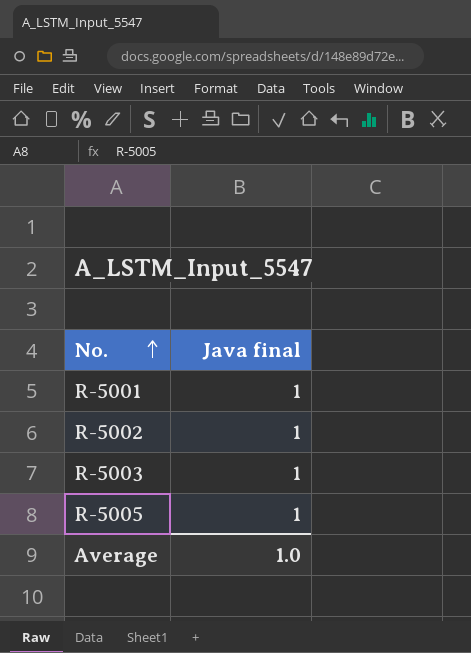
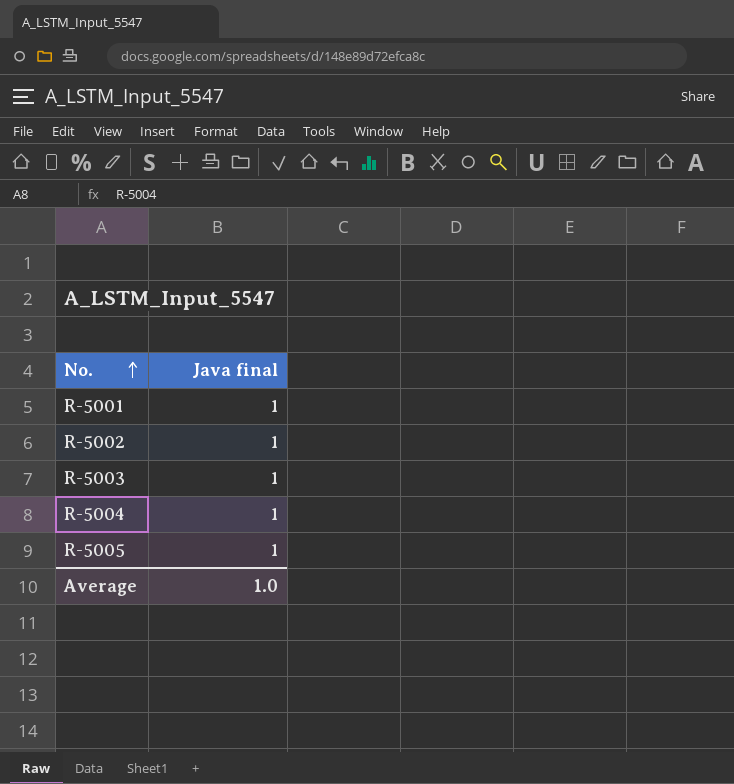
row R-5004: none -> 1

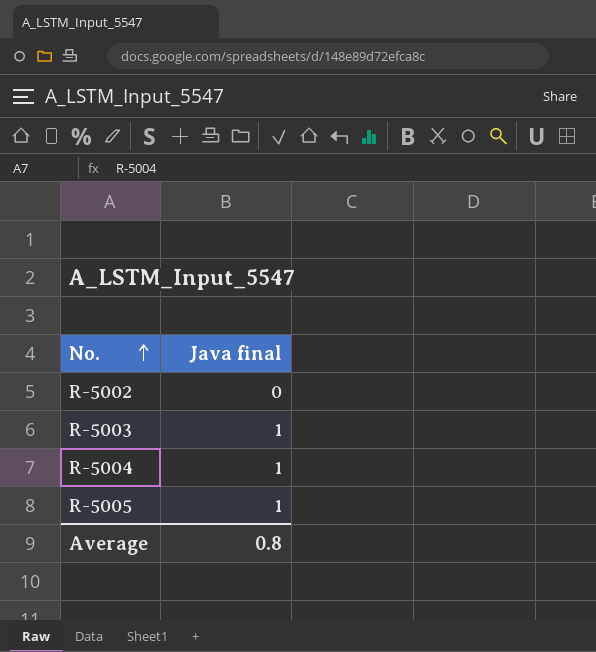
row R-5001: 1 -> none
R-5002 | Java final: 1 -> 0
Average | Java final: 1.0 -> 0.8

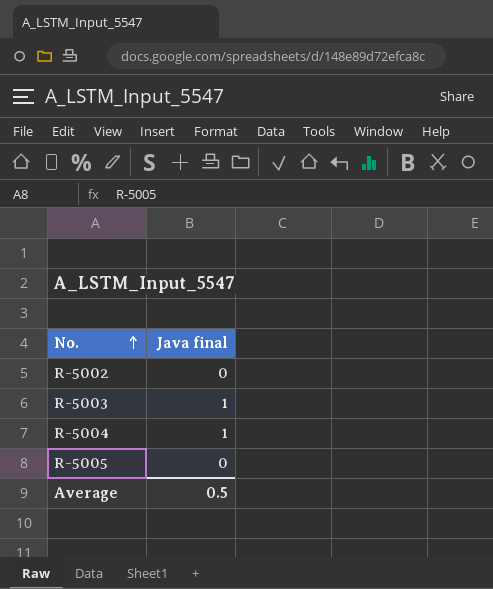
R-5005 | Java final: 1 -> 0
Average | Java final: 0.8 -> 0.5

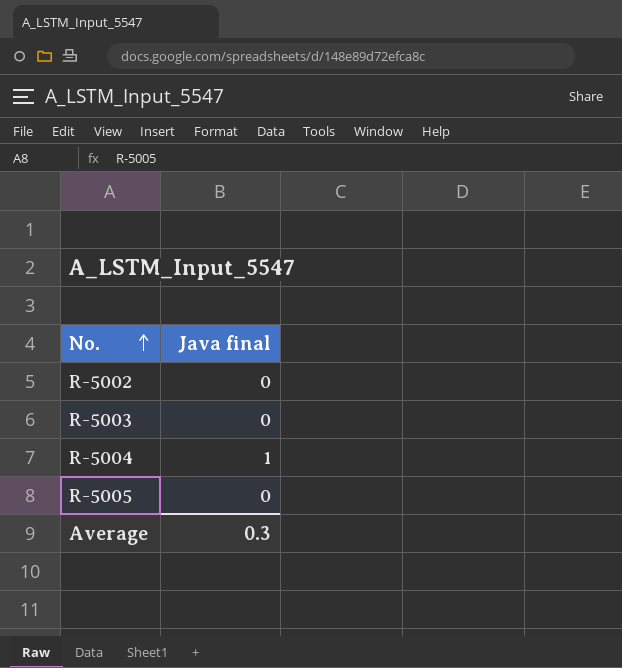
R-5003 | Java final: 1 -> 0
Average | Java final: 0.5 -> 0.3

